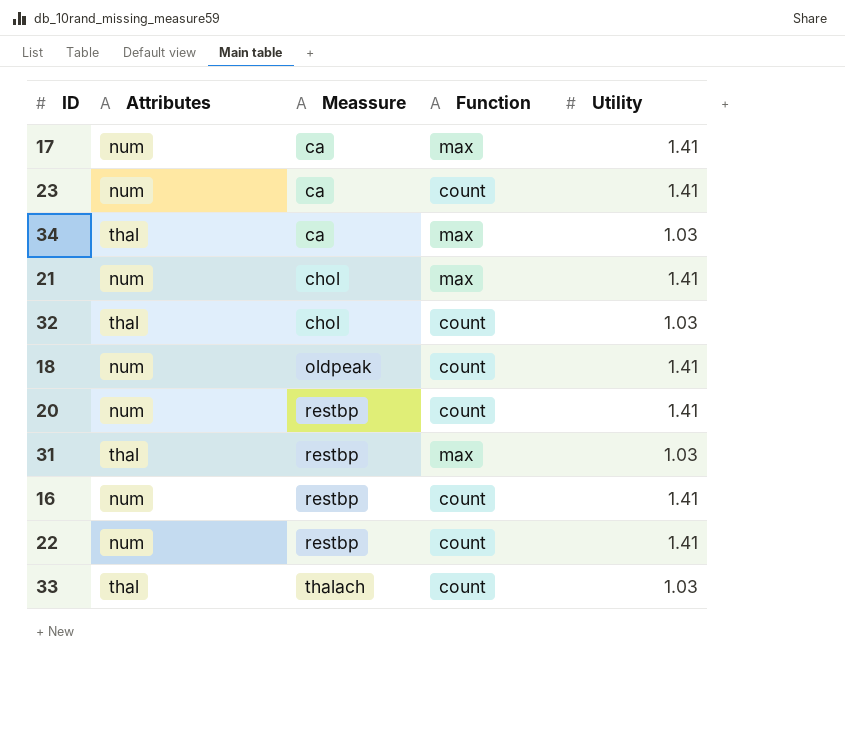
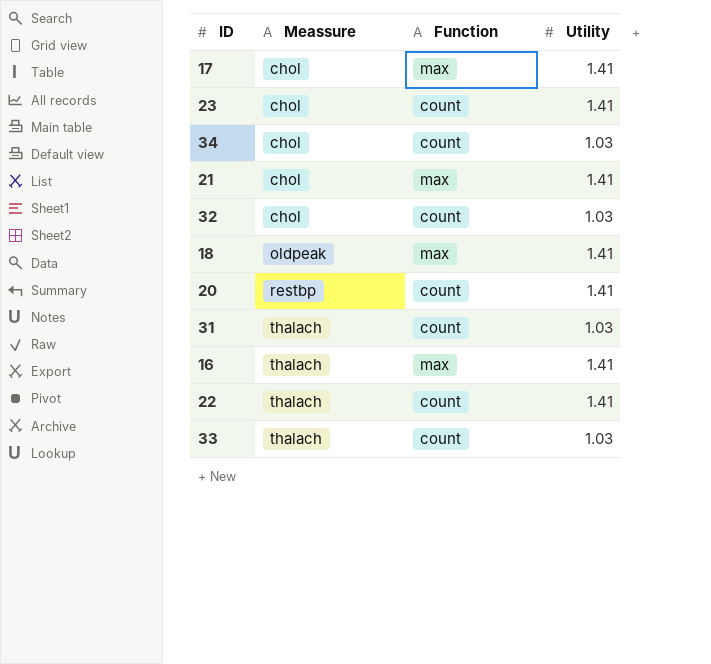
column Attributes | position: 2 -> none
17 | Meassure: ca -> chol
23 | Meassure: ca -> chol
34 | Meassure: ca -> chol
34 | Function: max -> count
18 | Function: count -> max
31 | Meassure: restbp -> thalach
31 | Function: max -> count
16 | Meassure: restbp -> thalach
16 | Function: count -> max
22 | Meassure: restbp -> thalach

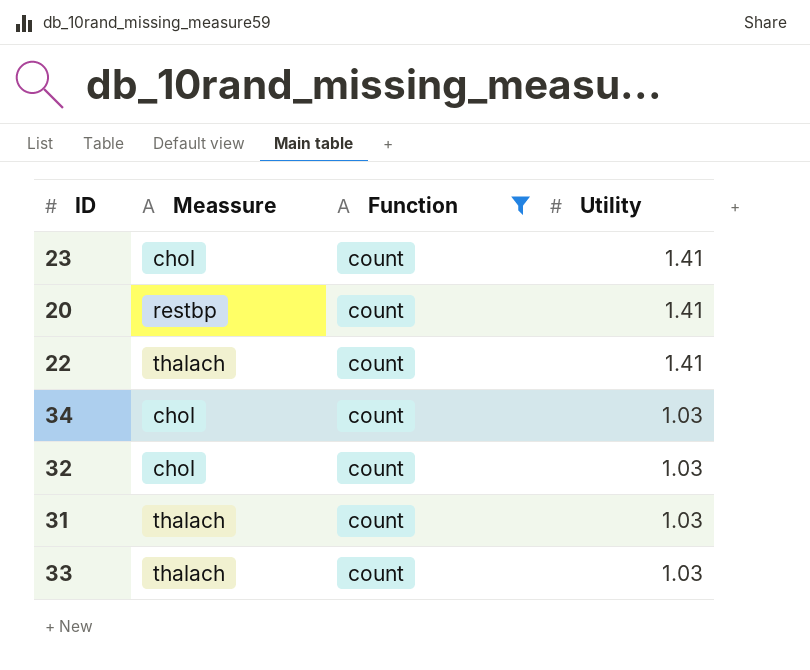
filter: none -> Function = count
row order: Meassure ascending -> Utility descending

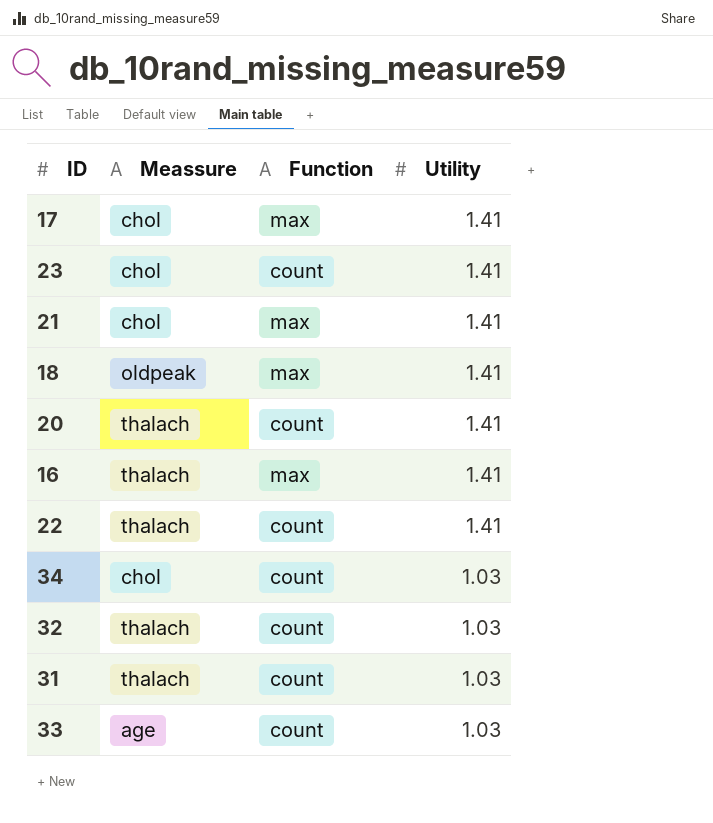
filter: Function = count -> none
20 | Meassure: restbp -> thalach
32 | Meassure: chol -> thalach
33 | Meassure: thalach -> age

